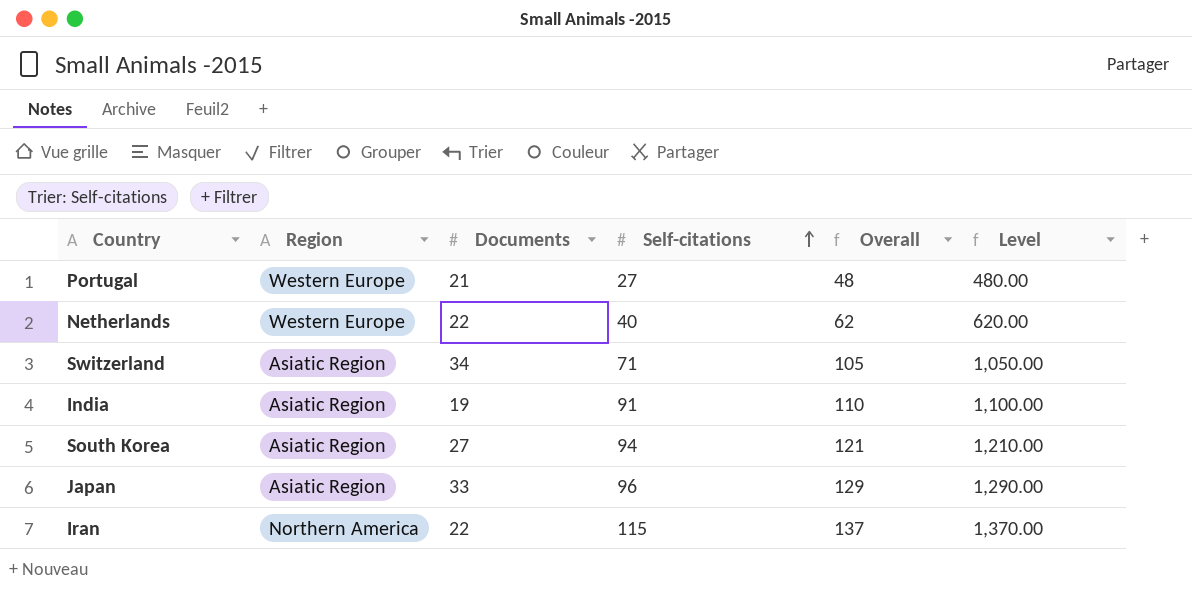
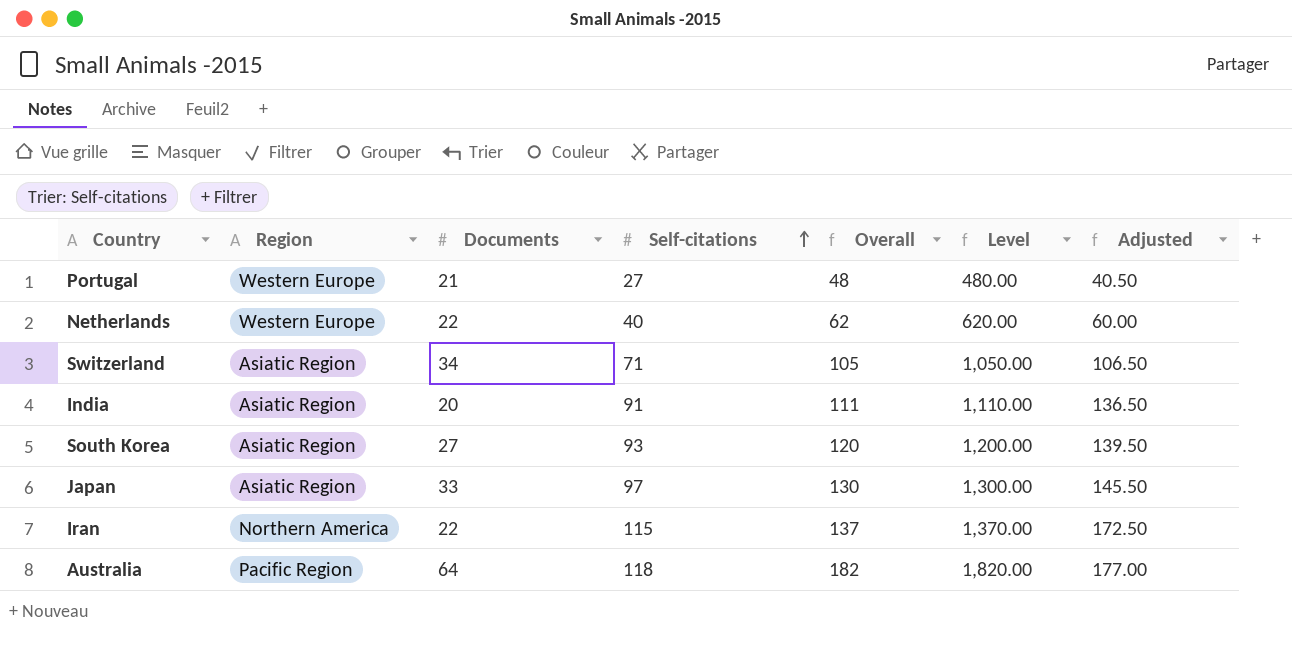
column Adjusted | formula: none -> [Self-citations] * 1.5
India | Documents: 19 -> 20
India | Overall: 110 -> 111
India | Level: 1,100.00 -> 1,110.00
South Korea | Self-citations: 94 -> 93
South Korea | Overall: 121 -> 120
South Korea | Level: 1,210.00 -> 1,200.00
Japan | Self-citations: 96 -> 97
Japan | Overall: 129 -> 130
Japan | Level: 1,290.00 -> 1,300.00
row Australia: none -> Pacific Region | 64 | 118 | 182 | 1,820.00 | 177.00

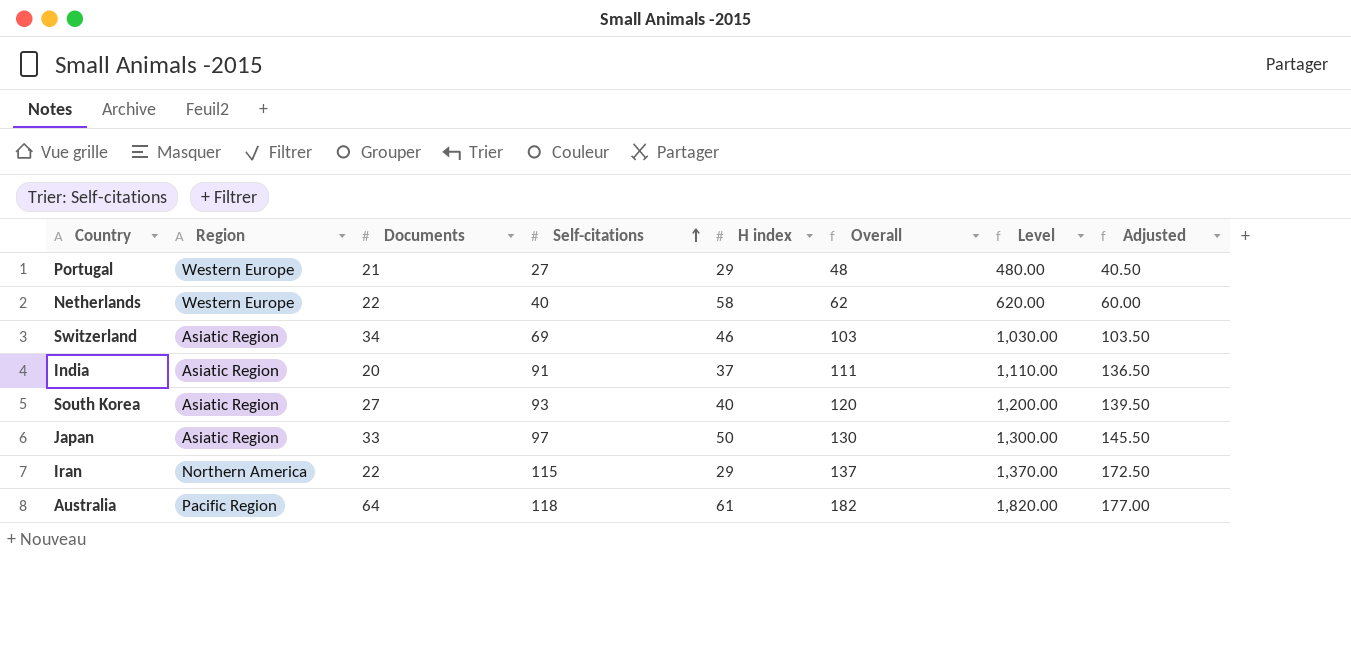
column H index | position: none -> 5
Switzerland | Self-citations: 71 -> 69
Switzerland | Overall: 105 -> 103
Switzerland | Level: 1,050.00 -> 1,030.00
Switzerland | Adjusted: 106.50 -> 103.50

